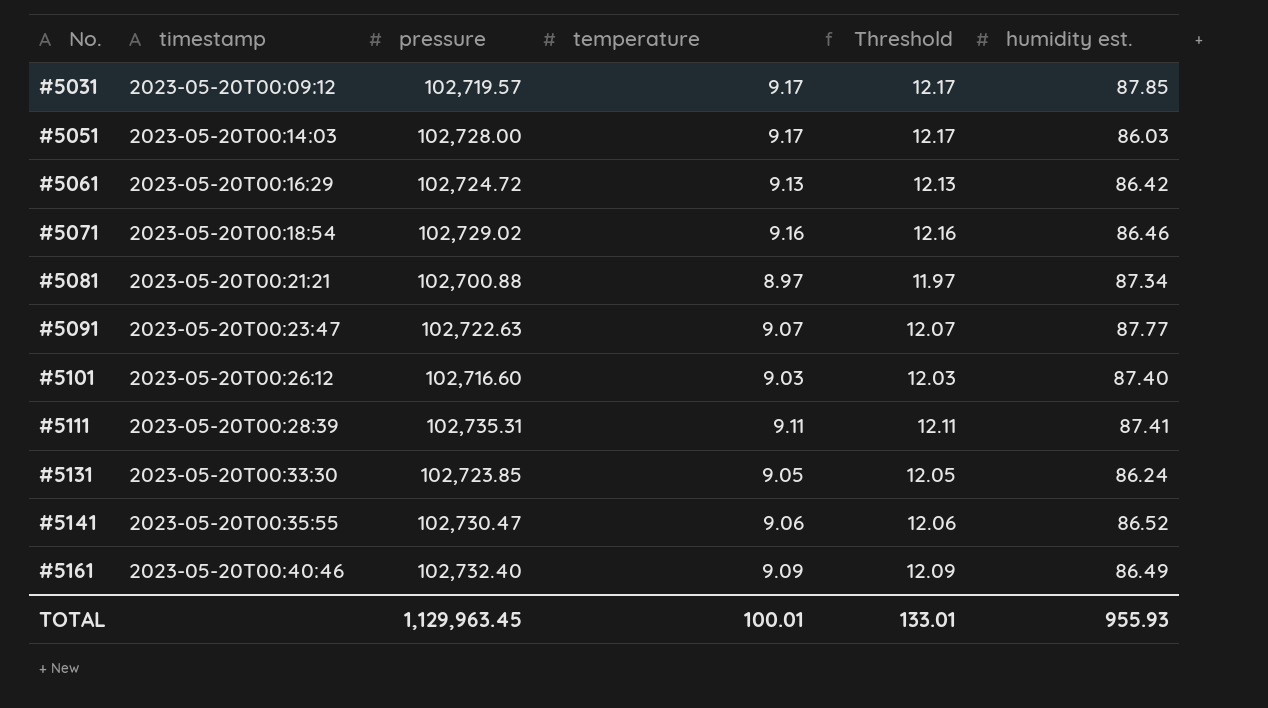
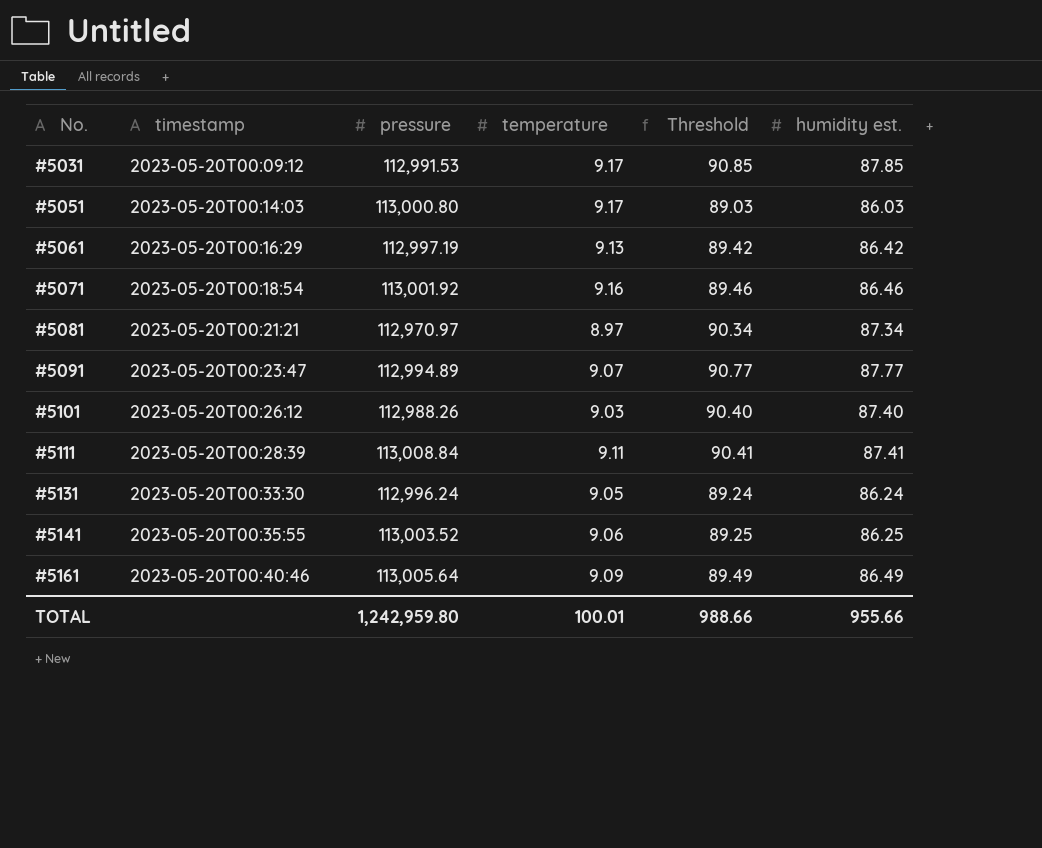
column Threshold | formula: [temperature] + 3 -> [humidity est.] + 3
#5031 | pressure: 102,719.57 -> 112,991.53
#5051 | pressure: 102,728.00 -> 113,000.80
#5061 | pressure: 102,724.72 -> 112,997.19
#5071 | pressure: 102,729.02 -> 113,001.92
#5081 | pressure: 102,700.88 -> 112,970.97
#5091 | pressure: 102,722.63 -> 112,994.89
#5101 | pressure: 102,716.60 -> 112,988.26
#5111 | pressure: 102,735.31 -> 113,008.84
#5131 | pressure: 102,723.85 -> 112,996.24
#5141 | pressure: 102,730.47 -> 113,003.52
#5141 | humidity est.: 86.52 -> 86.25
#5161 | pressure: 102,732.40 -> 113,005.64
TOTAL | pressure: 1,129,963.45 -> 1,242,959.80
TOTAL | Threshold: 133.01 -> 988.66
TOTAL | humidity est.: 955.93 -> 955.66

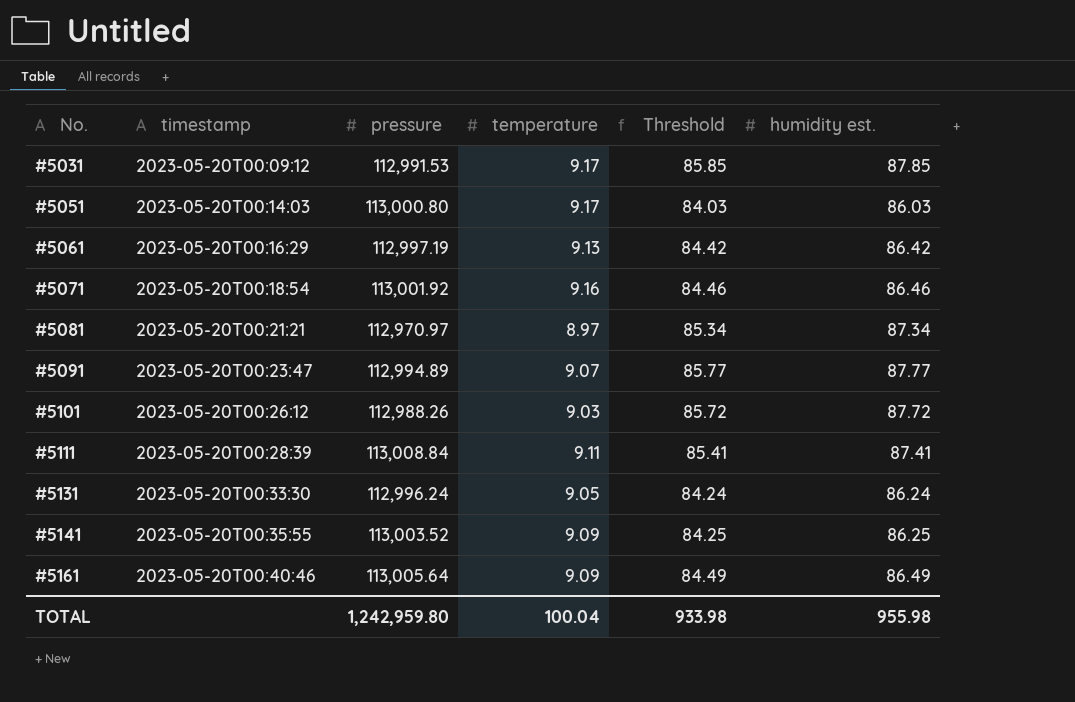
column Threshold | formula: [humidity est.] + 3 -> [humidity est.] - 2
#5101 | humidity est.: 87.40 -> 87.72
#5141 | temperature: 9.06 -> 9.09
TOTAL | temperature: 100.01 -> 100.04
TOTAL | Threshold: 988.66 -> 933.98
TOTAL | humidity est.: 955.66 -> 955.98

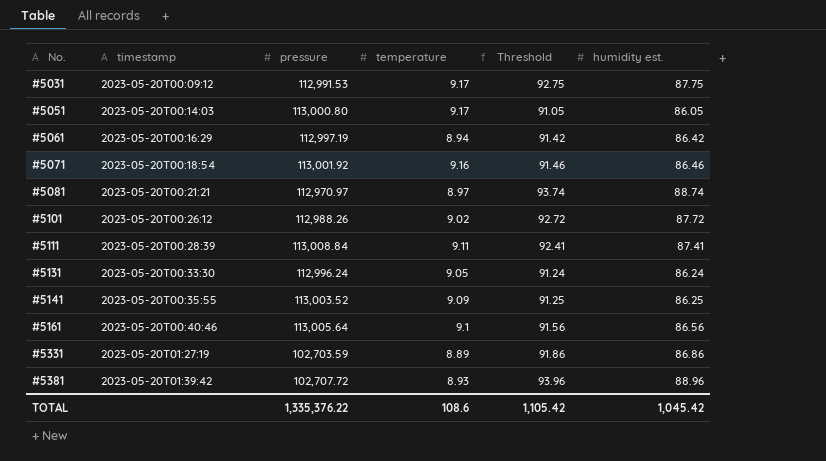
column Threshold | formula: [humidity est.] - 2 -> [humidity est.] + 5
row #5091: 2023-05-20T00:23:47 | 112,994.89 | 9.07 | 85.77 | 87.77 -> none
#5031 | humidity est.: 87.85 -> 87.75
#5051 | humidity est.: 86.03 -> 86.05
#5061 | temperature: 9.13 -> 8.94
#5081 | humidity est.: 87.34 -> 88.74
#5101 | temperature: 9.03 -> 9.02
#5161 | temperature: 9.09 -> 9.1
#5161 | humidity est.: 86.49 -> 86.56
row #5331: none -> 2023-05-20T01:27:19 | 102,703.59 | 8.89 | 91.86 | 86.86
row #5381: none -> 2023-05-20T01:39:42 | 102,707.72 | 8.93 | 93.96 | 88.96
TOTAL | pressure: 1,242,959.80 -> 1,335,376.22
TOTAL | temperature: 100.04 -> 108.6
TOTAL | Threshold: 933.98 -> 1,105.42
TOTAL | humidity est.: 955.98 -> 1,045.42

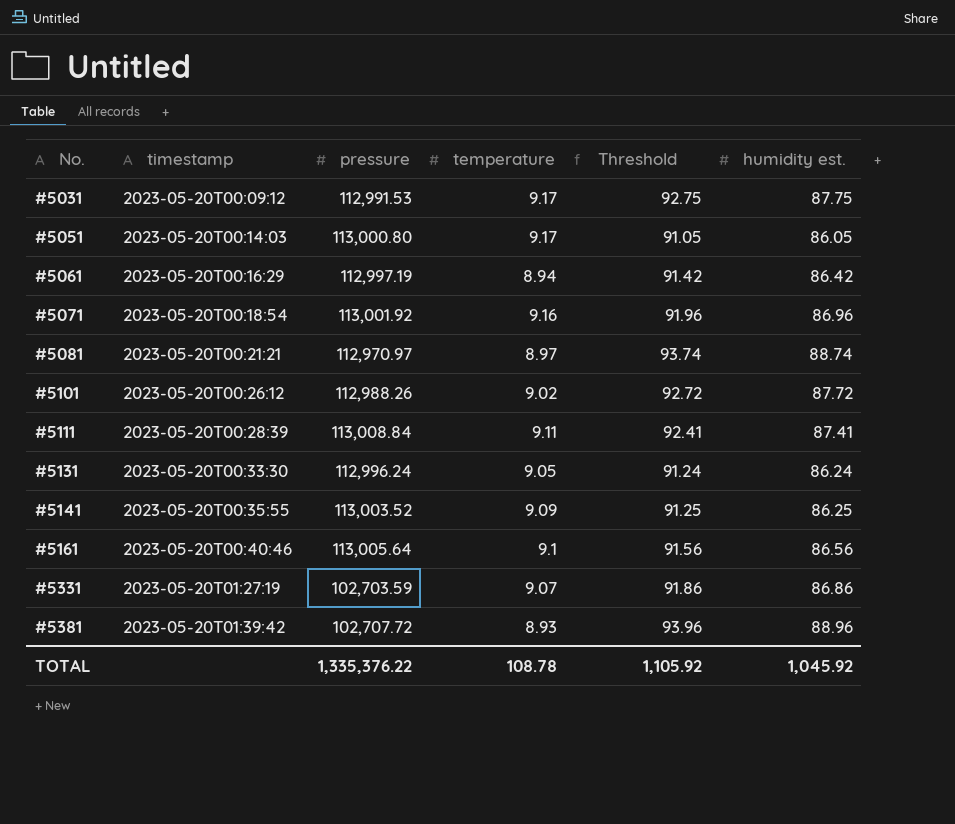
#5071 | Threshold: 91.46 -> 91.96
#5071 | humidity est.: 86.46 -> 86.96
#5331 | temperature: 8.89 -> 9.07
TOTAL | temperature: 108.6 -> 108.78
TOTAL | Threshold: 1,105.42 -> 1,105.92
TOTAL | humidity est.: 1,045.42 -> 1,045.92

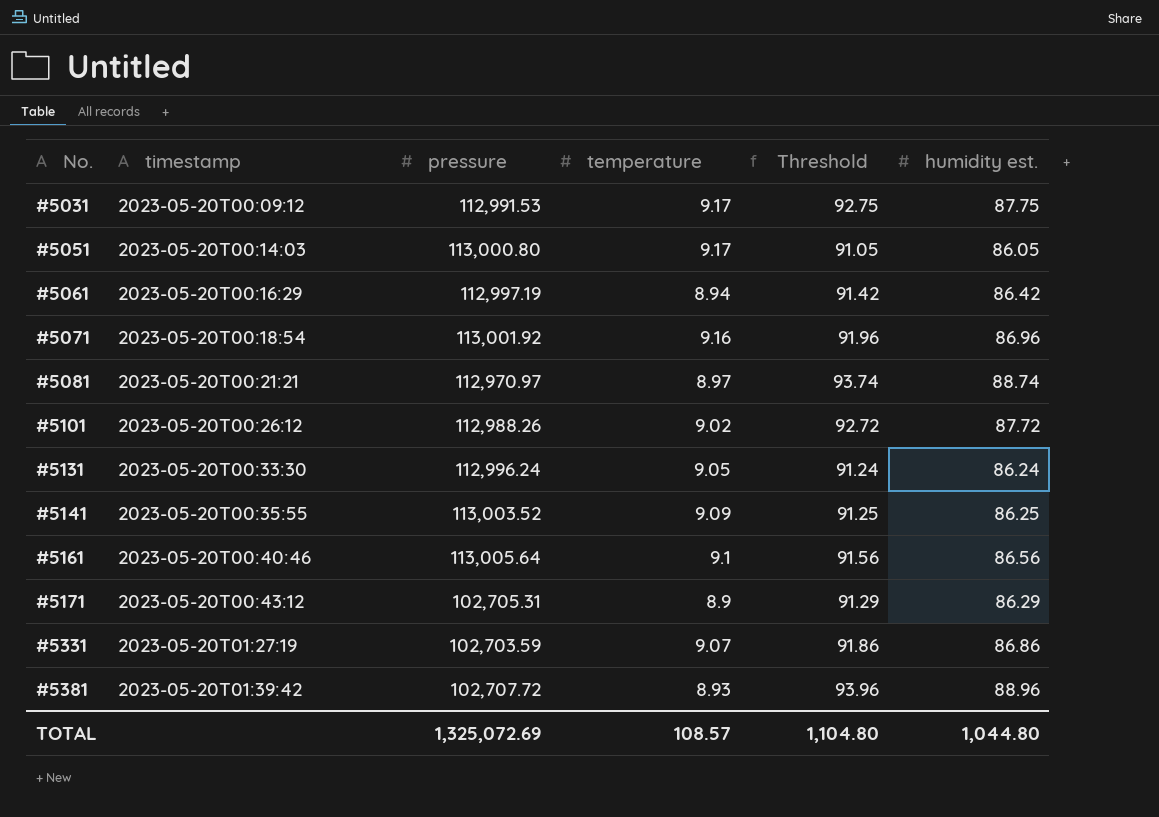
row #5111: 2023-05-20T00:28:39 | 113,008.84 | 9.11 | 92.41 | 87.41 -> none
row #5171: none -> 2023-05-20T00:43:12 | 102,705.31 | 8.9 | 91.29 | 86.29
TOTAL | pressure: 1,335,376.22 -> 1,325,072.69
TOTAL | temperature: 108.78 -> 108.57
TOTAL | Threshold: 1,105.92 -> 1,104.80
TOTAL | humidity est.: 1,045.92 -> 1,044.80

